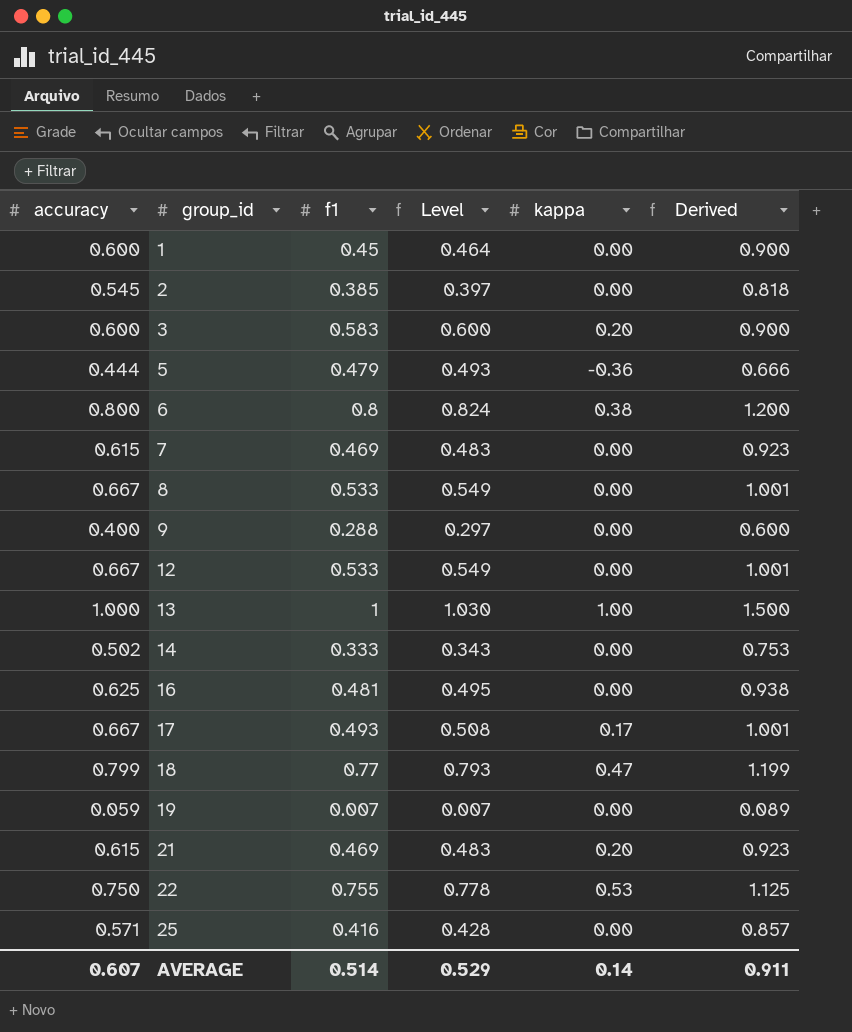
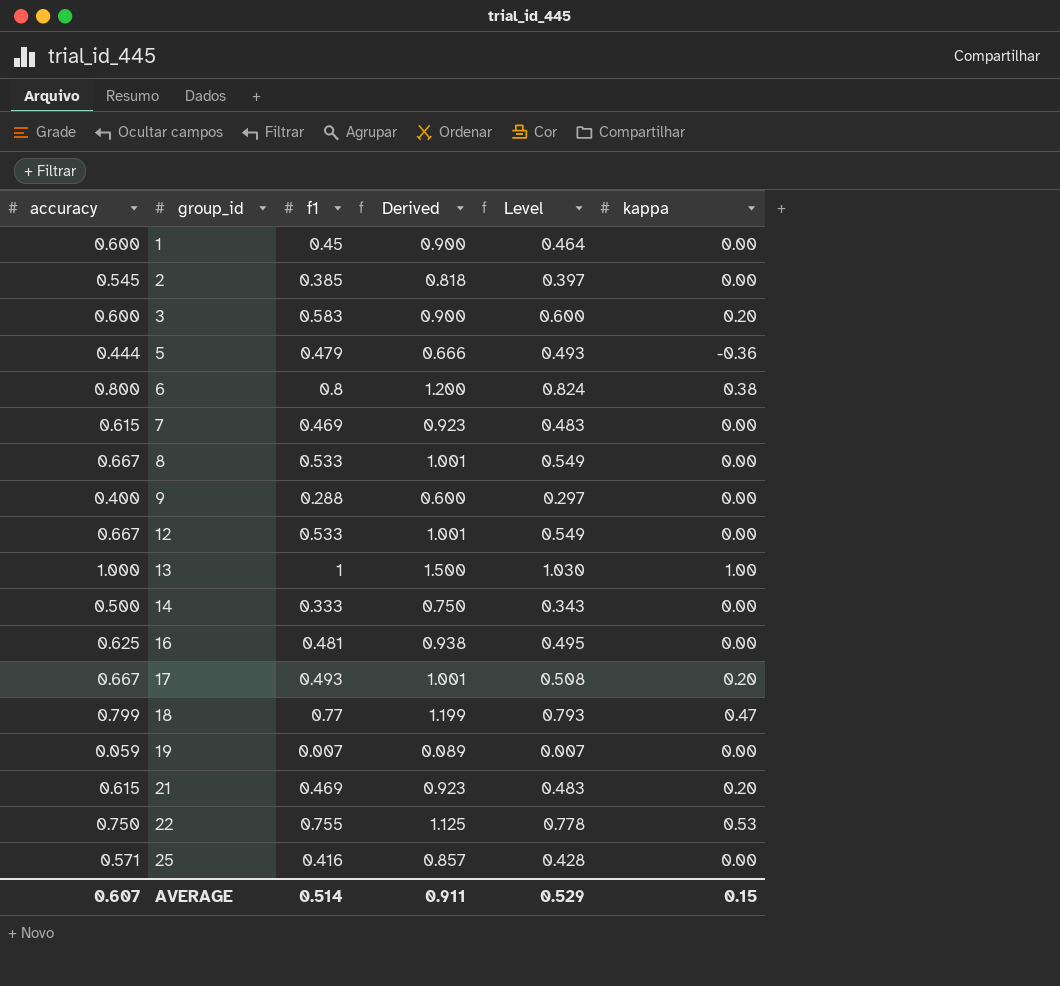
column Derived | position: 6 -> 4
14 | accuracy: 0.502 -> 0.500
14 | Derived: 0.753 -> 0.750
17 | kappa: 0.17 -> 0.20
AVERAGE | kappa: 0.14 -> 0.15

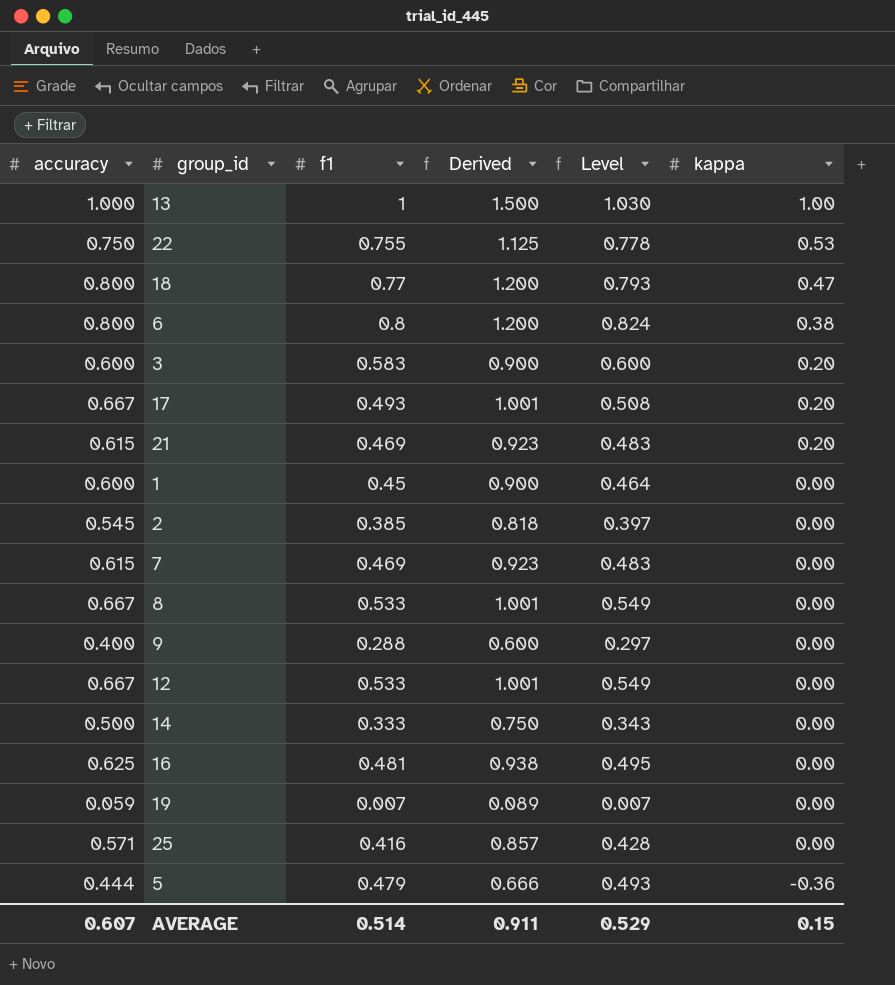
row order: group_id ascending -> kappa descending
18 | accuracy: 0.799 -> 0.800
18 | Derived: 1.199 -> 1.200

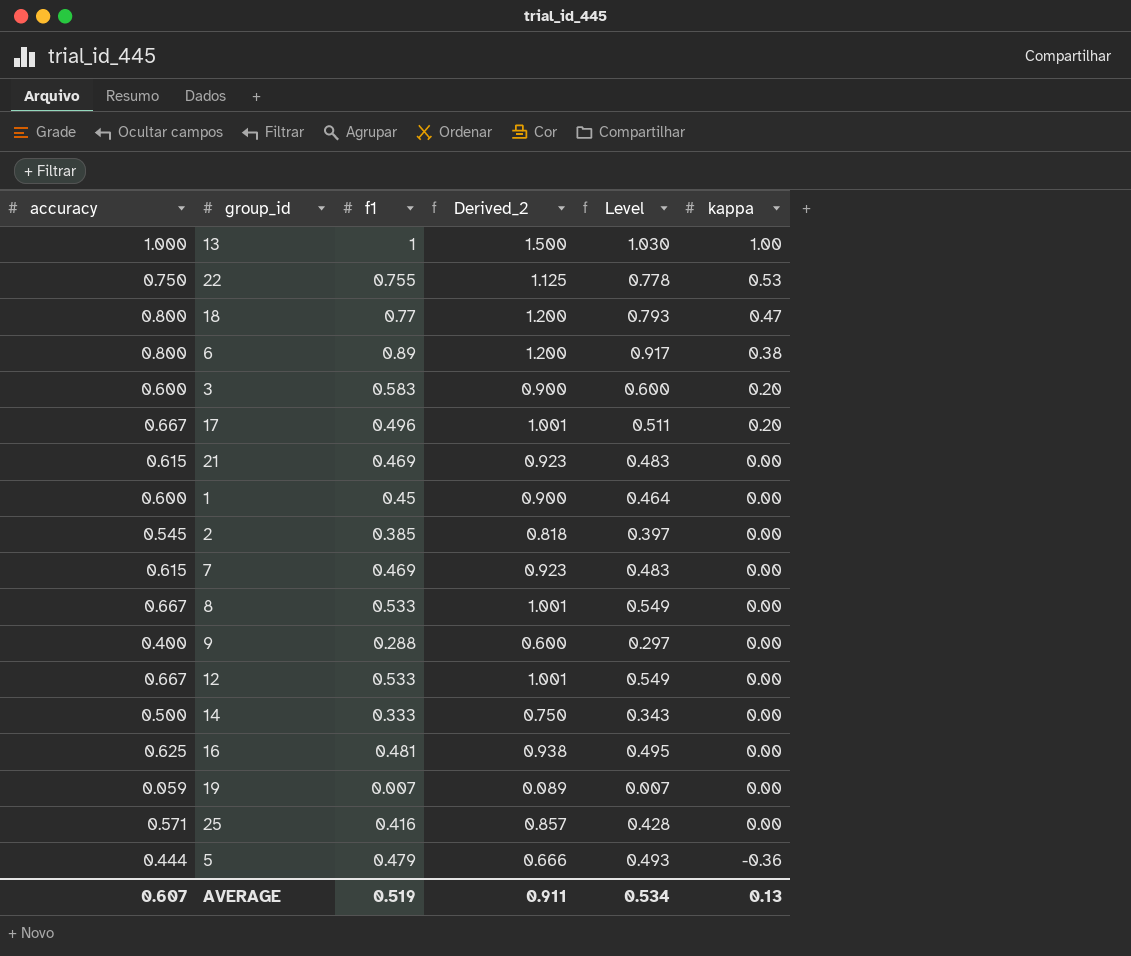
column name: Derived -> Derived_2
6 | f1: 0.8 -> 0.89
6 | Level: 0.824 -> 0.917
17 | f1: 0.493 -> 0.496
17 | Level: 0.508 -> 0.511
21 | kappa: 0.20 -> 0.00
AVERAGE | f1: 0.514 -> 0.519
AVERAGE | Level: 0.529 -> 0.534
AVERAGE | kappa: 0.15 -> 0.13

